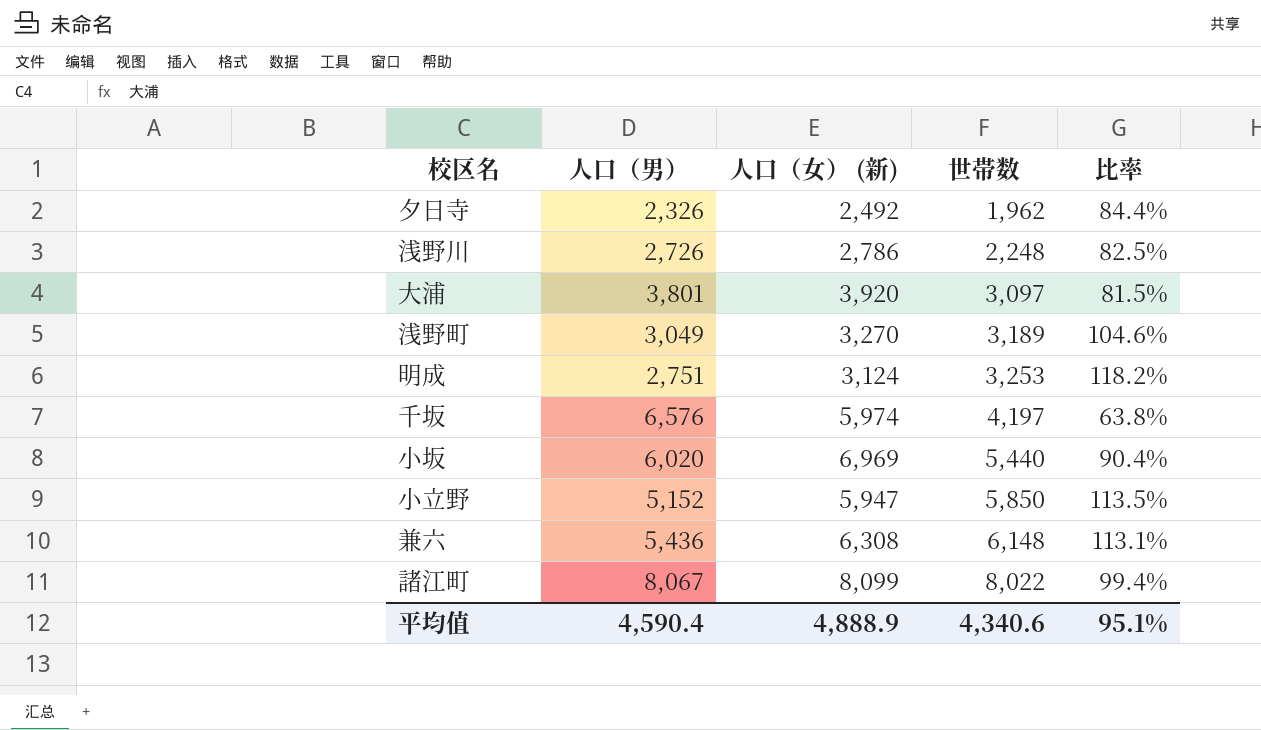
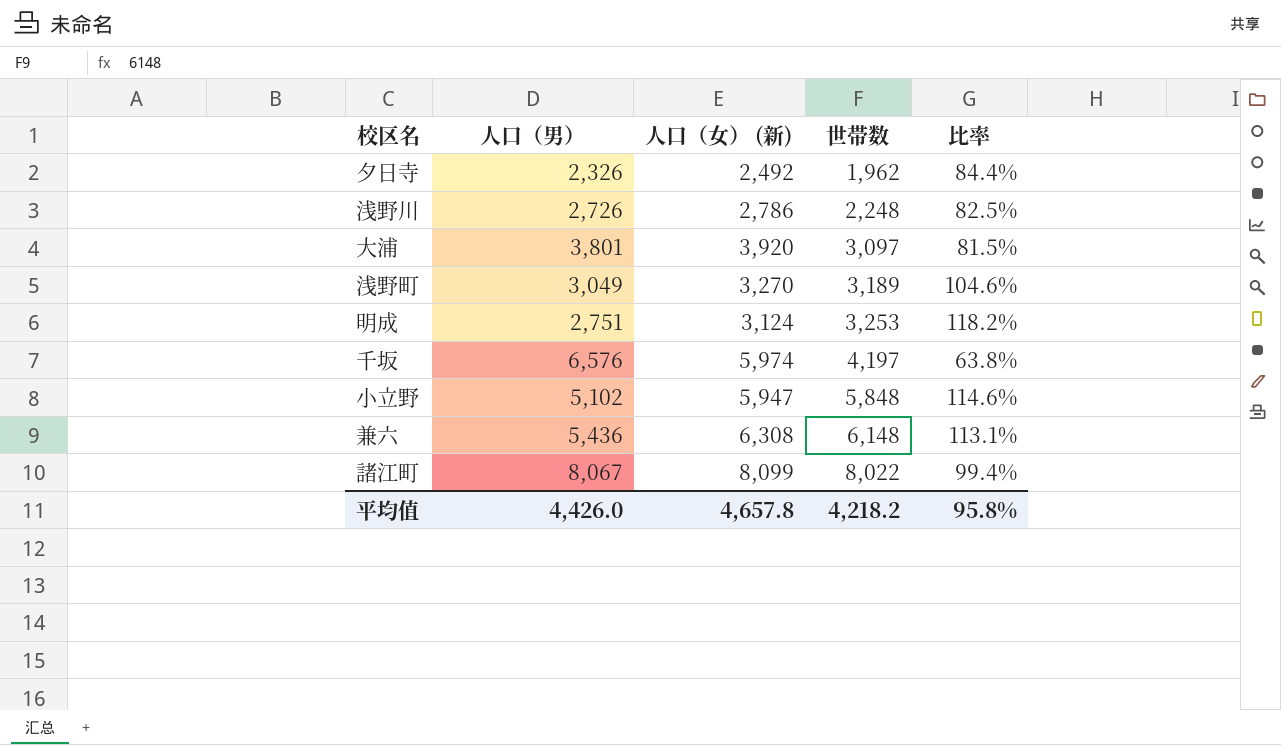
row 小坂: 6,020 | 6,969 | 5,440 | 90.4% -> none
小立野 | 人口（男）: 5,152 -> 5,102
小立野 | 世帯数: 5,850 -> 5,848
小立野 | 比率: 113.5% -> 114.6%
平均值 | 人口（男）: 4,590.4 -> 4,426.0
平均值 | 人口（女） (新): 4,888.9 -> 4,657.8
平均值 | 世帯数: 4,340.6 -> 4,218.2
平均值 | 比率: 95.1% -> 95.8%

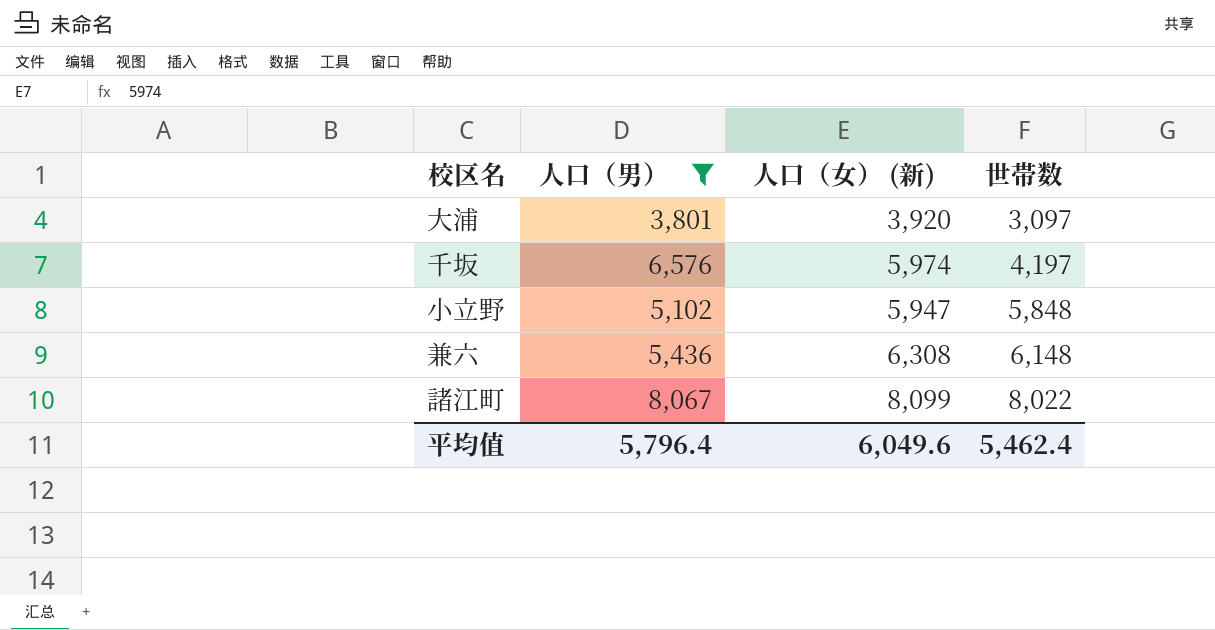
filter: none -> 人口（男） >= 3,801
column 比率 | formula: [世帯数] / [人口（男）] -> none
平均值 | 人口（男）: 4,426.0 -> 5,796.4
平均值 | 人口（女） (新): 4,657.8 -> 6,049.6
平均值 | 世帯数: 4,218.2 -> 5,462.4

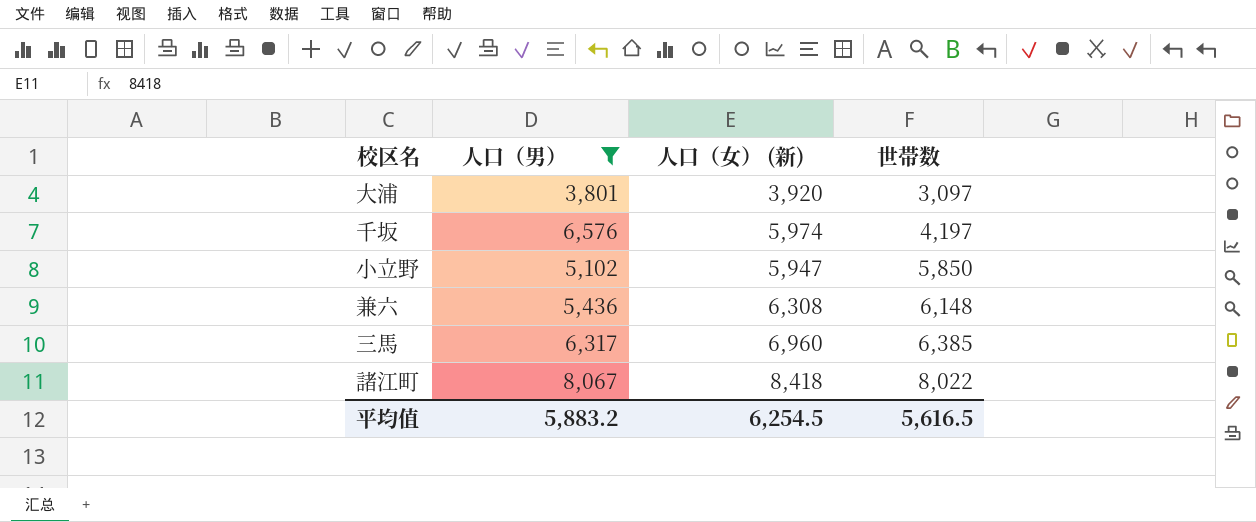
小立野 | 世帯数: 5,848 -> 5,850
row 三馬: none -> 6,317 | 6,960 | 6,385
諸江町 | 人口（女） (新): 8,099 -> 8,418
平均值 | 人口（男）: 5,796.4 -> 5,883.2
平均值 | 人口（女） (新): 6,049.6 -> 6,254.5
平均值 | 世帯数: 5,462.4 -> 5,616.5

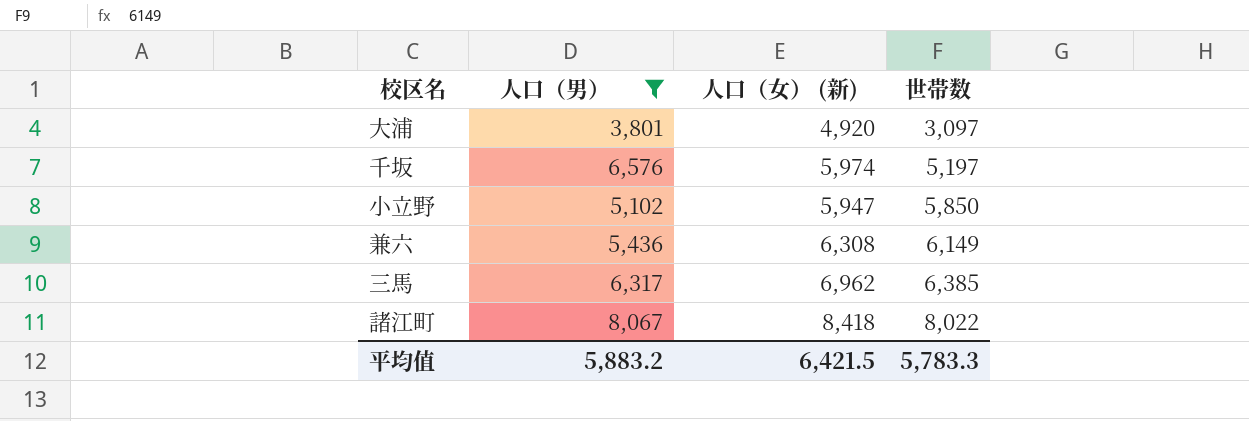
大浦 | 人口（女） (新): 3,920 -> 4,920
千坂 | 世帯数: 4,197 -> 5,197
兼六 | 世帯数: 6,148 -> 6,149
三馬 | 人口（女） (新): 6,960 -> 6,962
平均值 | 人口（女） (新): 6,254.5 -> 6,421.5
平均值 | 世帯数: 5,616.5 -> 5,783.3

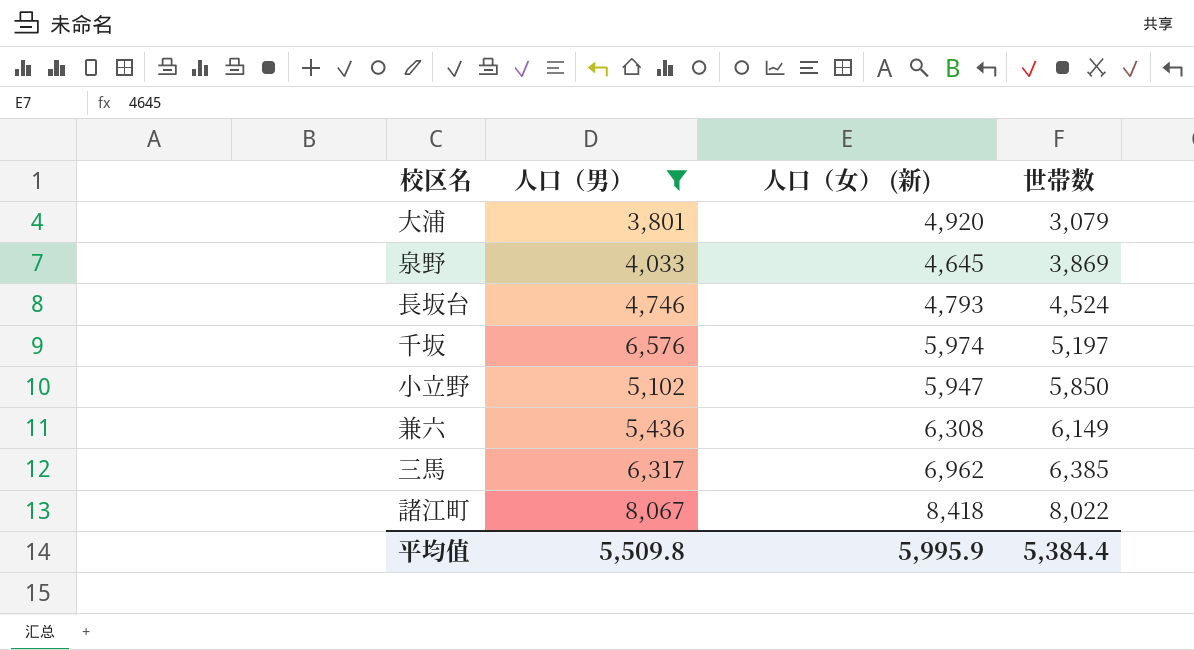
大浦 | 世帯数: 3,097 -> 3,079
row 泉野: none -> 4,033 | 4,645 | 3,869
row 長坂台: none -> 4,746 | 4,793 | 4,524
平均值 | 人口（男）: 5,883.2 -> 5,509.8
平均值 | 人口（女） (新): 6,421.5 -> 5,995.9
平均值 | 世帯数: 5,783.3 -> 5,384.4

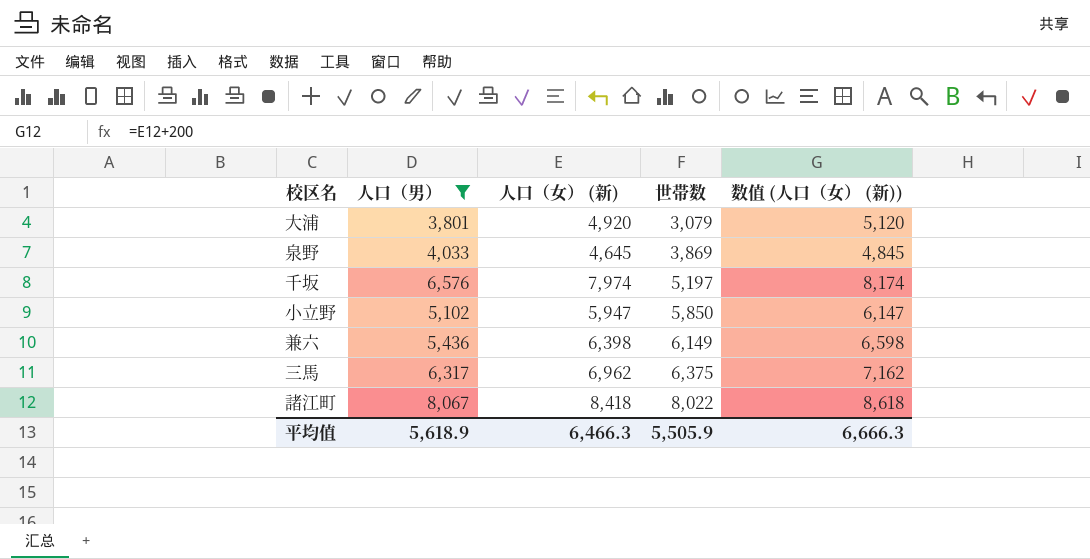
column 数值 (人口（女） (新)) | formula: none -> [人口（女） (新)] + 200
row 長坂台: 4,746 | 4,793 | 4,524 -> none
千坂 | 人口（女） (新): 5,974 -> 7,974
兼六 | 人口（女） (新): 6,308 -> 6,398
三馬 | 世帯数: 6,385 -> 6,375
平均值 | 人口（男）: 5,509.8 -> 5,618.9
平均值 | 人口（女） (新): 5,995.9 -> 6,466.3
平均值 | 世帯数: 5,384.4 -> 5,505.9

